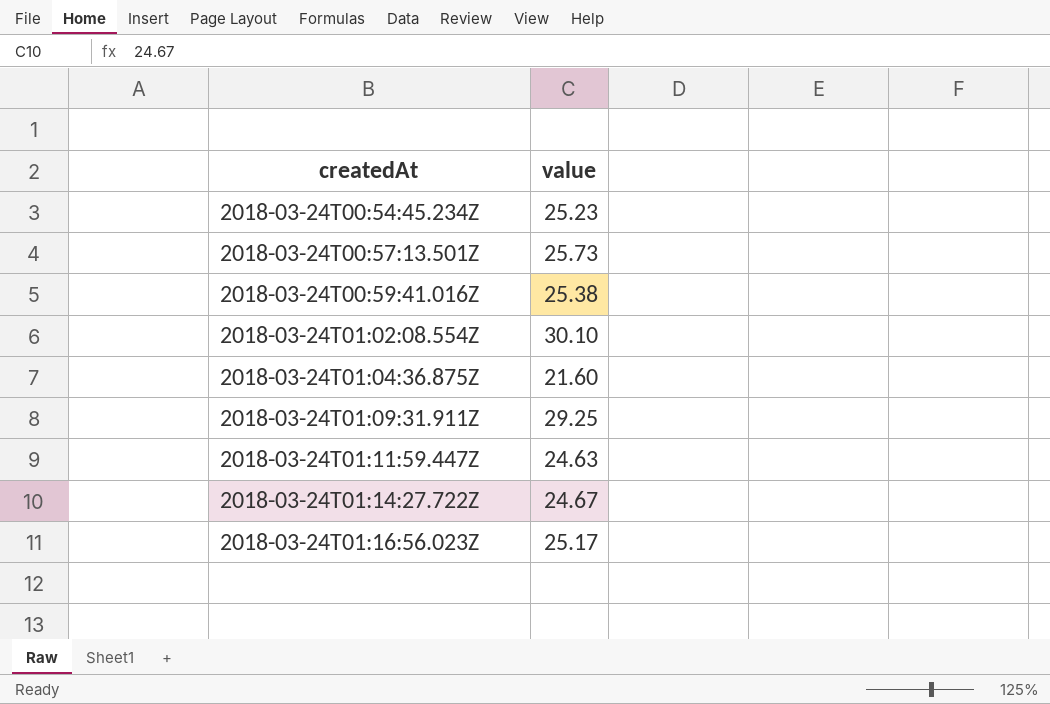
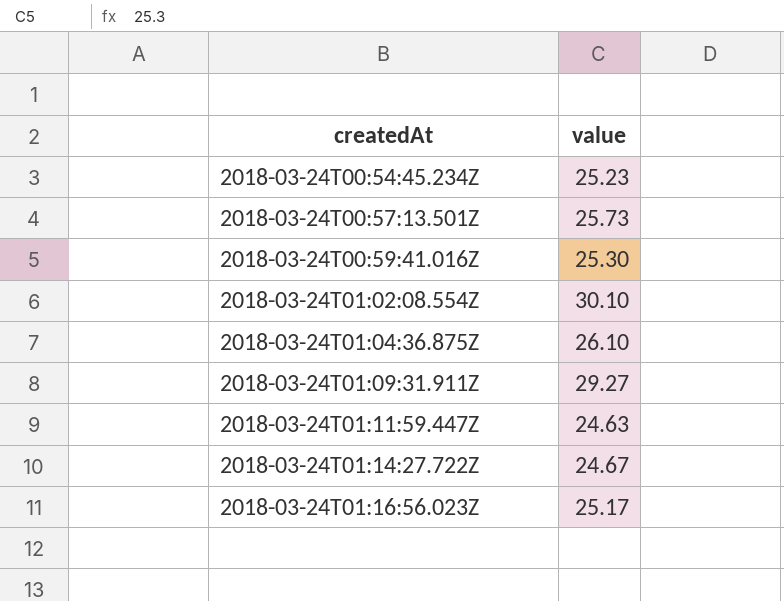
2018-03-24T00:59:41.016Z | value: 25.38 -> 25.30
2018-03-24T01:04:36.875Z | value: 21.60 -> 26.10
2018-03-24T01:09:31.911Z | value: 29.25 -> 29.27

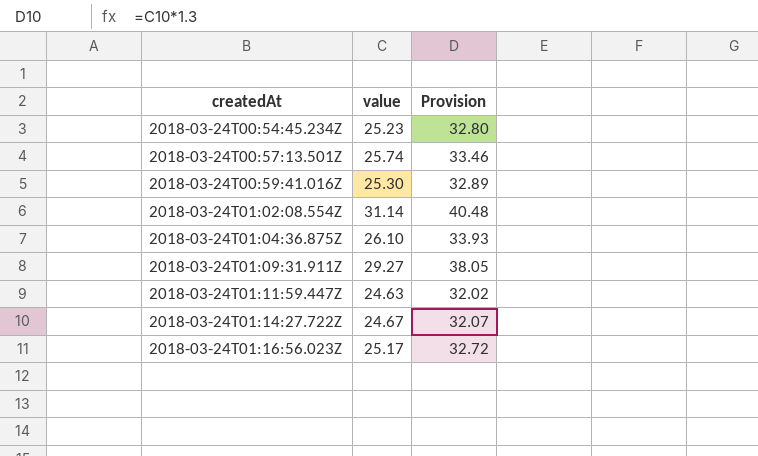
column Provision | formula: none -> [value] * 1.3
2018-03-24T00:57:13.501Z | value: 25.73 -> 25.74
2018-03-24T01:02:08.554Z | value: 30.10 -> 31.14

